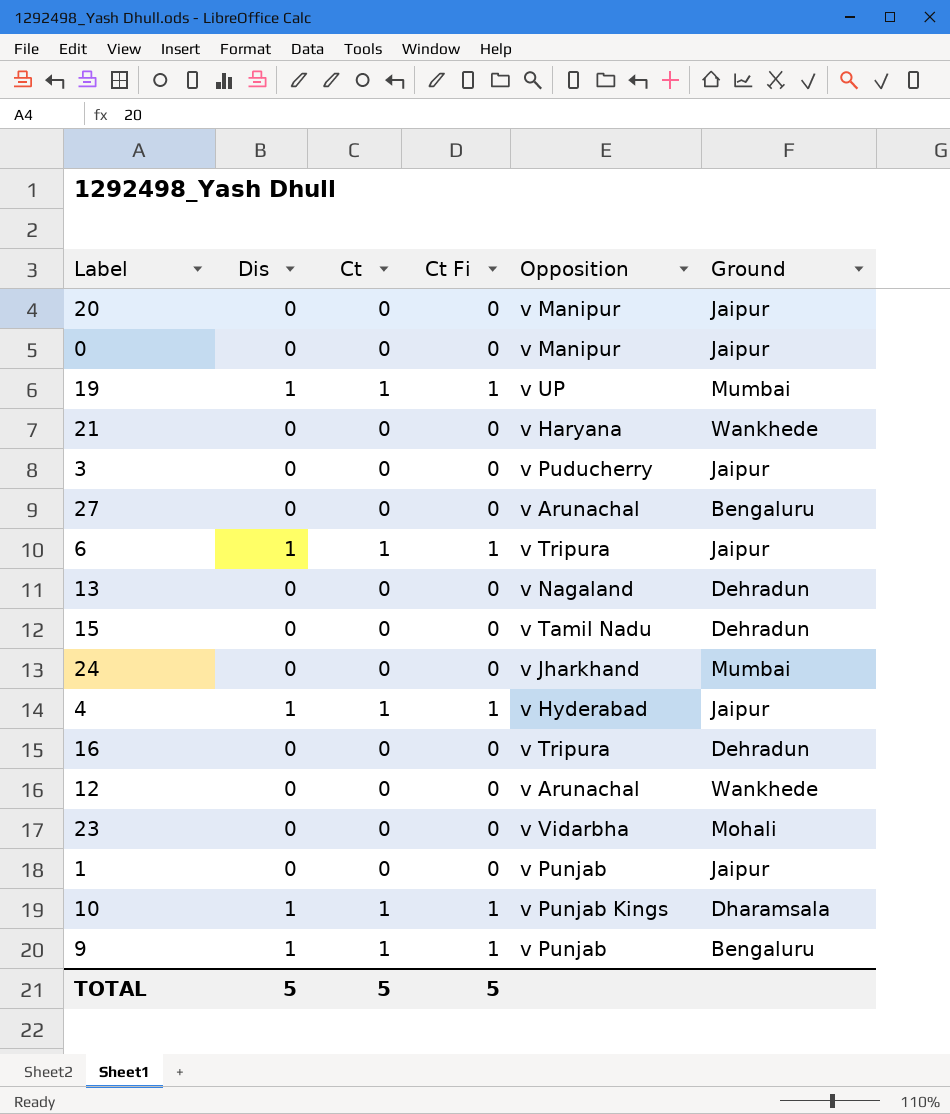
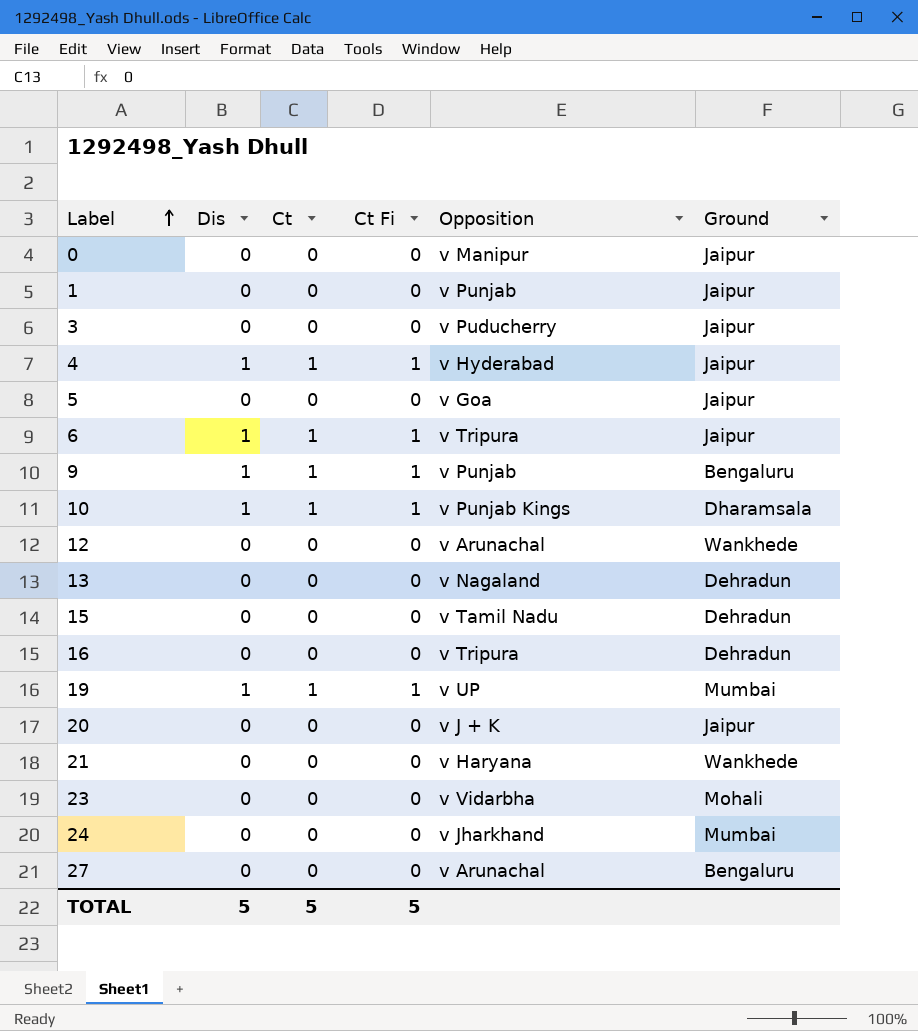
row order: none -> Label ascending
row 5: none -> 0 | 0 | 0 | v Goa | Jaipur
20 | Opposition: v Manipur -> v J + K

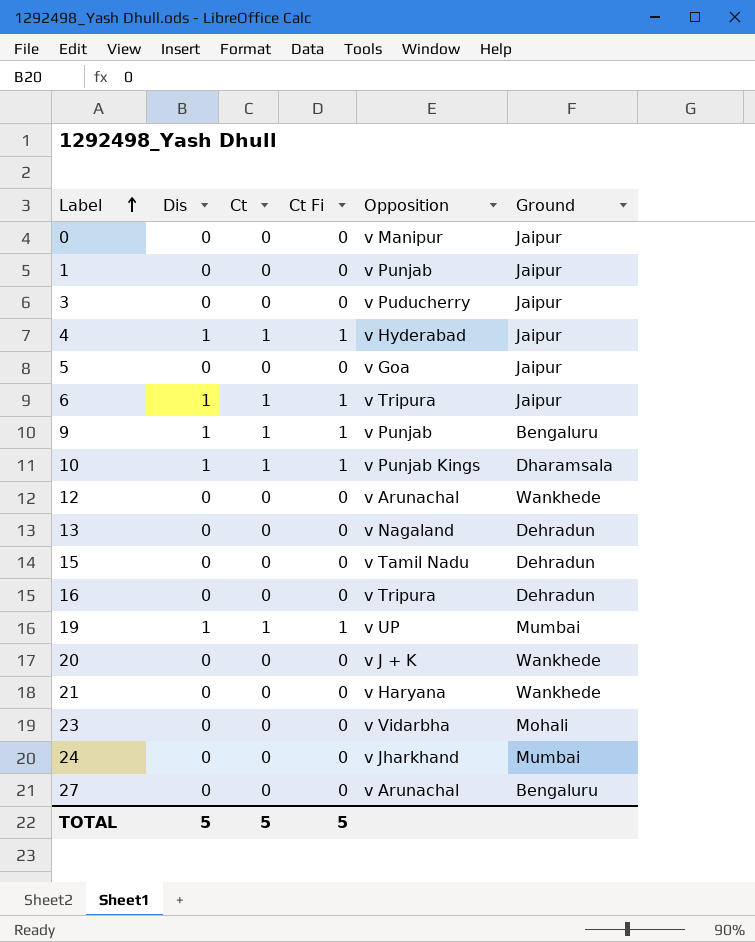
20 | Ground: Jaipur -> Wankhede

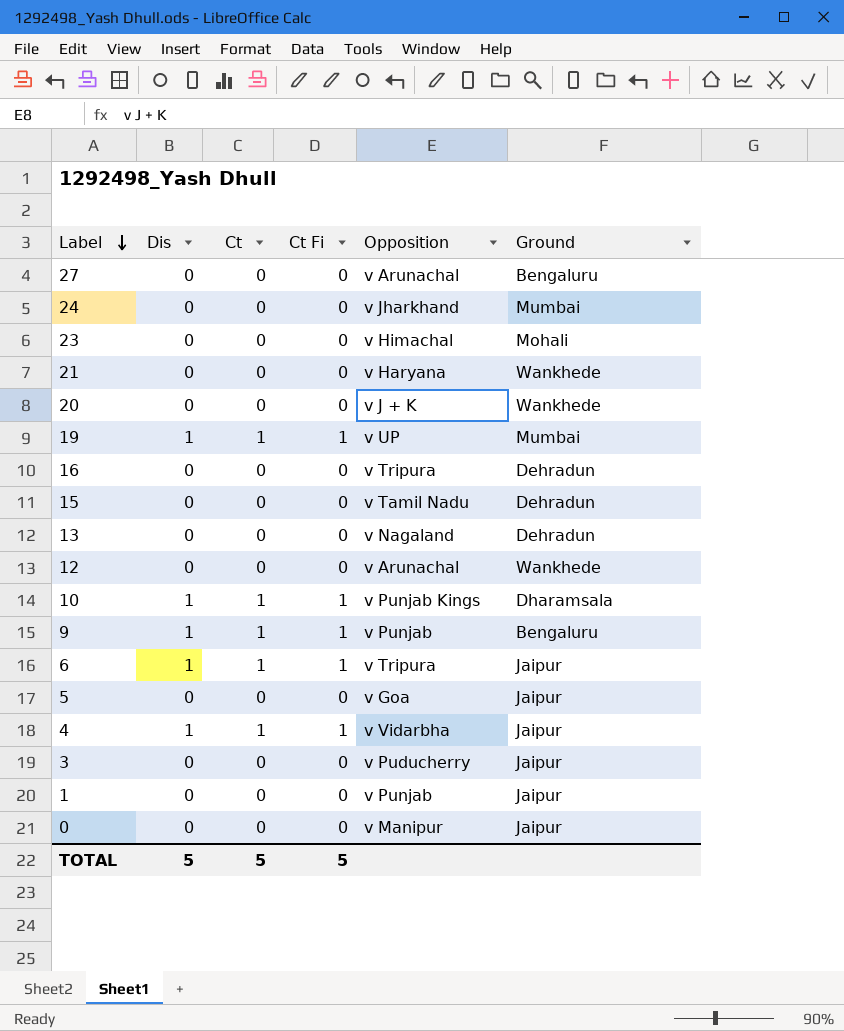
row order: Label ascending -> Label descending
23 | Opposition: v Vidarbha -> v Himachal
4 | Opposition: v Hyderabad -> v Vidarbha

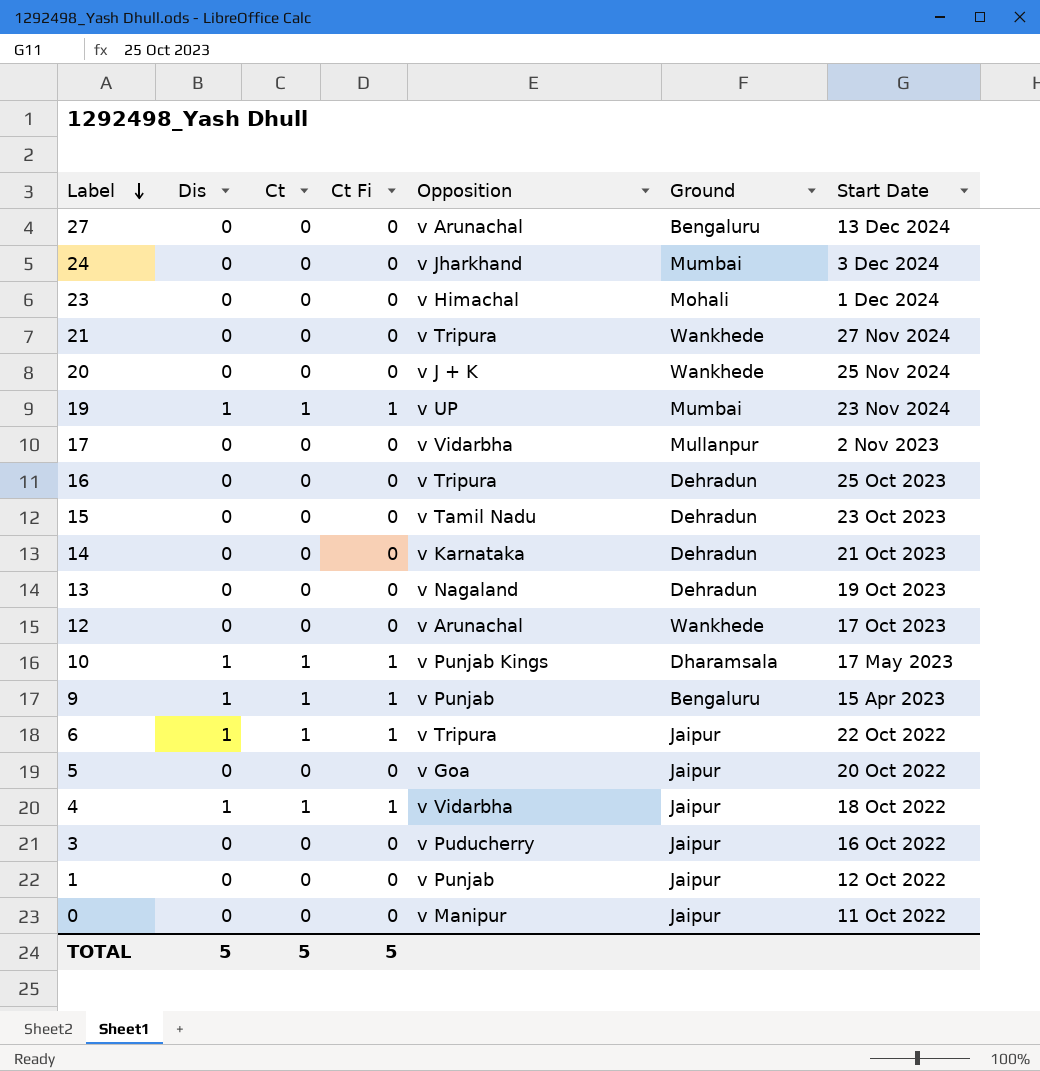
column Start Date | position: none -> 7
21 | Opposition: v Haryana -> v Tripura
row 17: none -> 0 | 0 | 0 | v Vidarbha | Mullanpur | 2 Nov 2023
row 14: none -> 0 | 0 | 0 | v Karnataka | Dehradun | 21 Oct 2023

